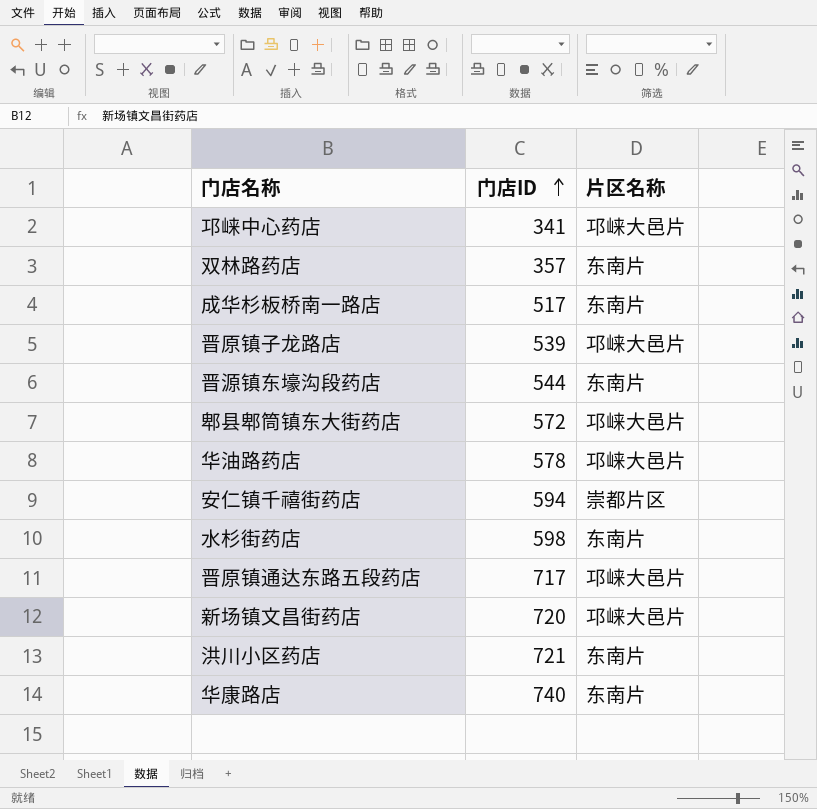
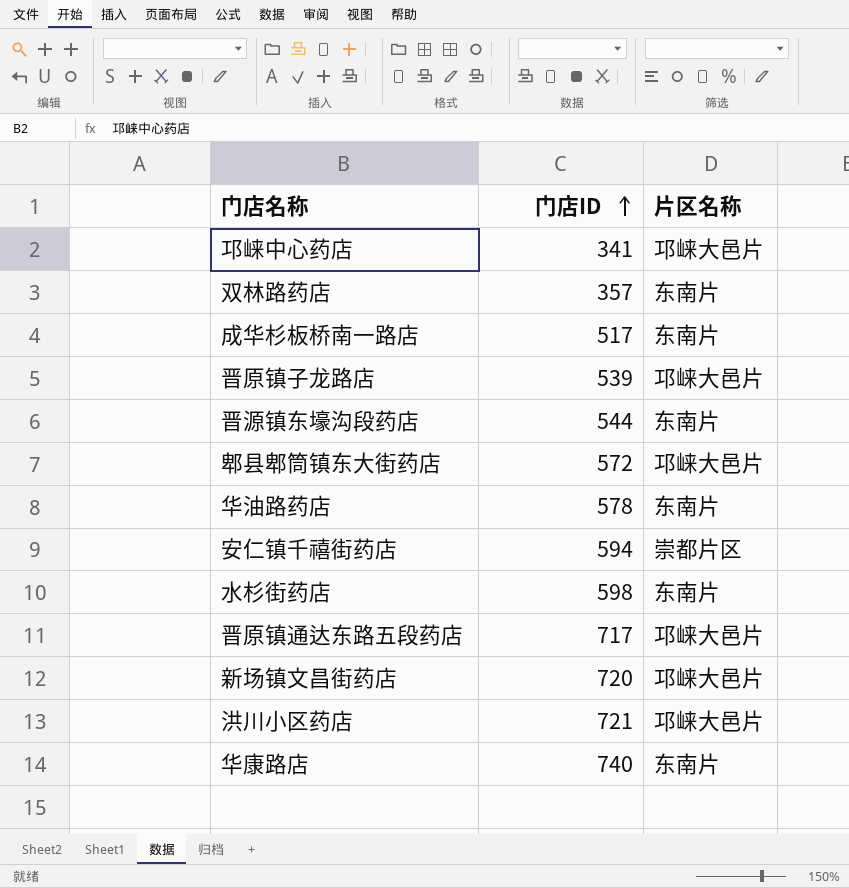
华油路药店 | 片区名称: 邛崃大邑片 -> 东南片
洪川小区药店 | 片区名称: 东南片 -> 邛崃大邑片

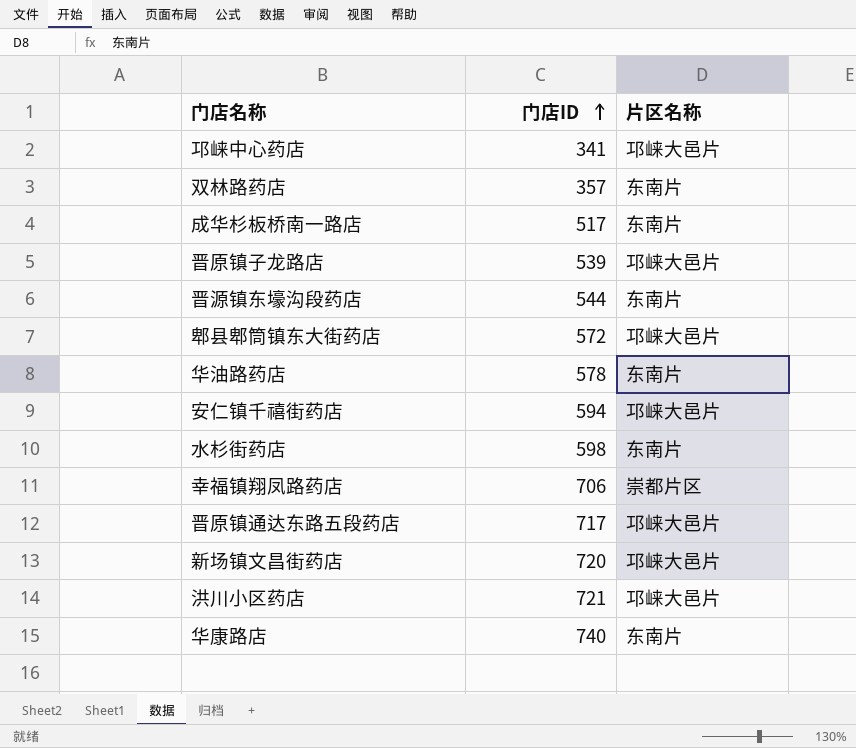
安仁镇千禧街药店 | 片区名称: 崇都片区 -> 邛崃大邑片
row 幸福镇翔凤路药店: none -> 706 | 崇都片区

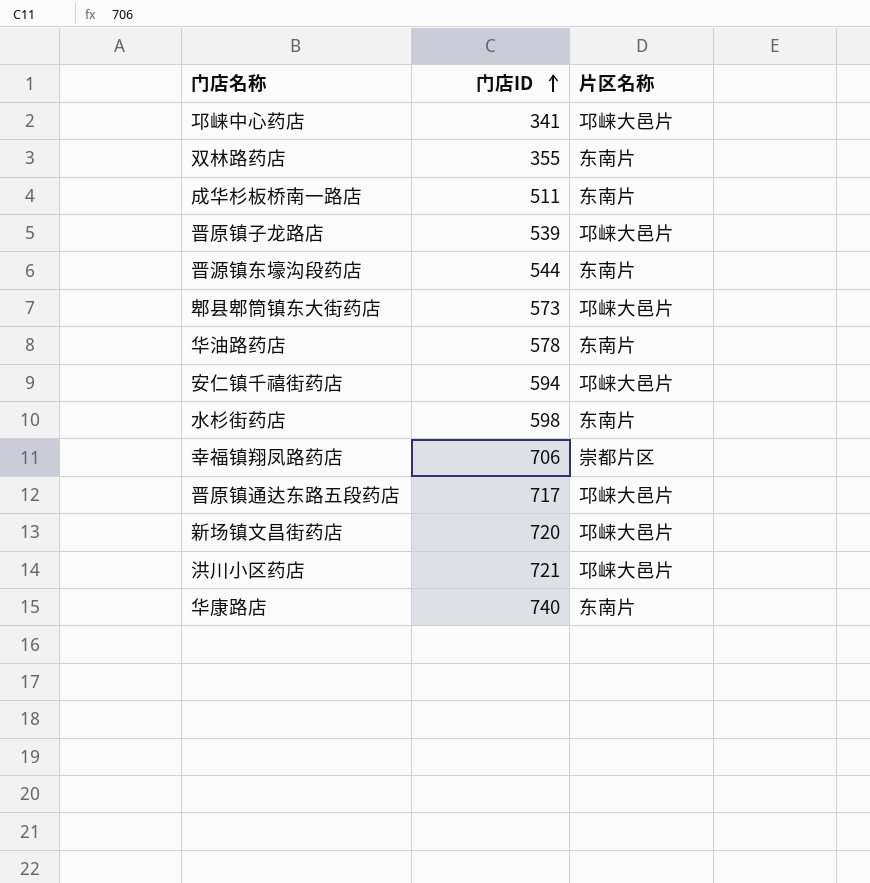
双林路药店 | 门店ID: 357 -> 355
成华杉板桥南一路店 | 门店ID: 517 -> 511
郫县郫筒镇东大街药店 | 门店ID: 572 -> 573

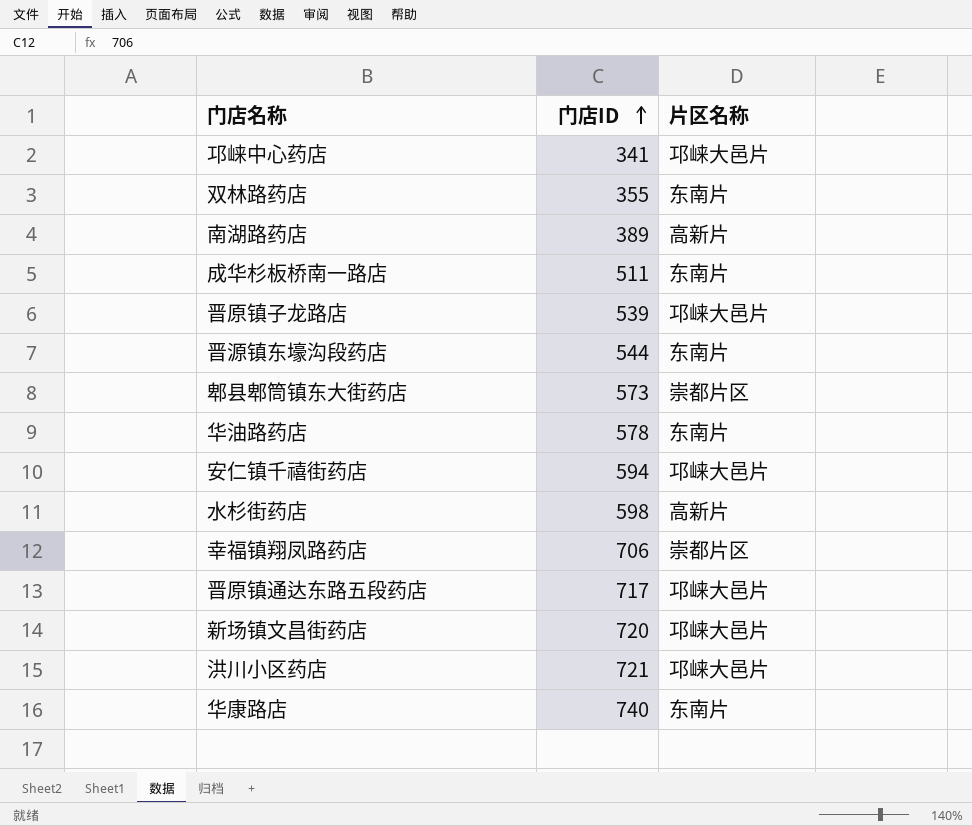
row 南湖路药店: none -> 389 | 高新片
郫县郫筒镇东大街药店 | 片区名称: 邛崃大邑片 -> 崇都片区
水杉街药店 | 片区名称: 东南片 -> 高新片

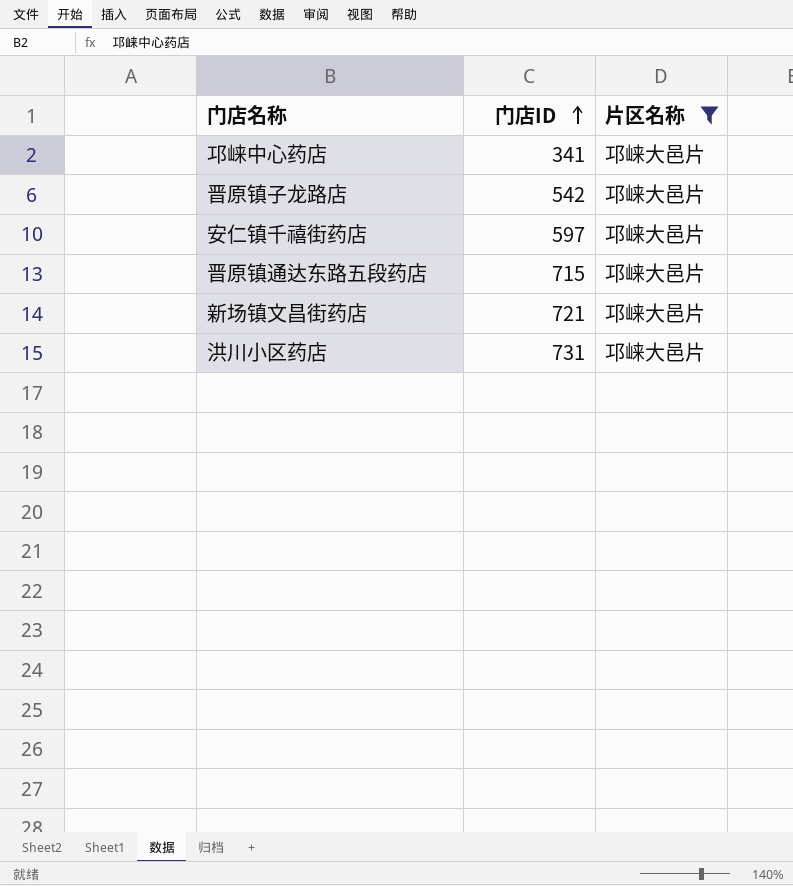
filter: none -> 片区名称 = 邛崃大邑片
晋原镇子龙路店 | 门店ID: 539 -> 542
安仁镇千禧街药店 | 门店ID: 594 -> 597
晋原镇通达东路五段药店 | 门店ID: 717 -> 715
新场镇文昌街药店 | 门店ID: 720 -> 721
洪川小区药店 | 门店ID: 721 -> 731

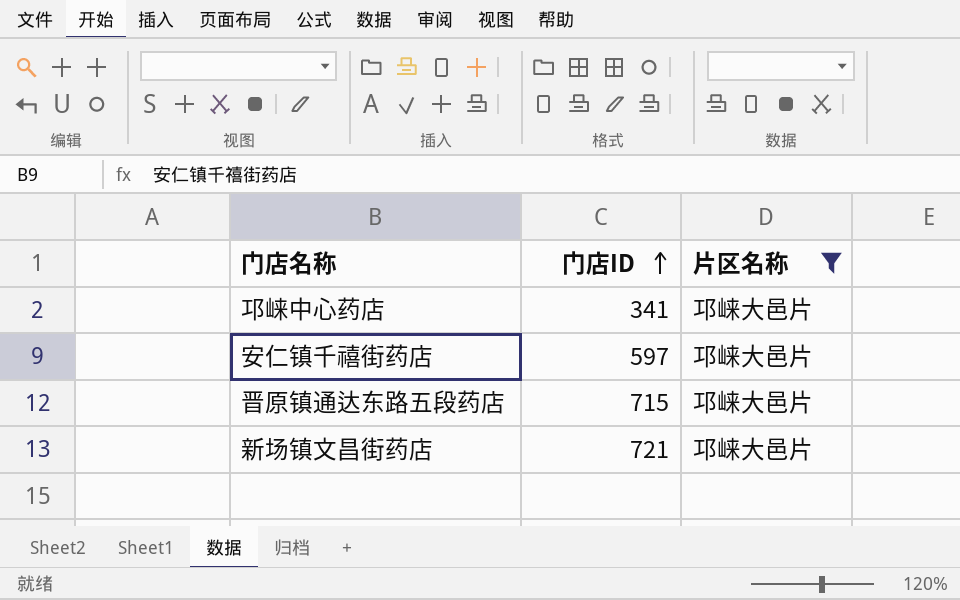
row 晋原镇子龙路店: 542 | 邛崃大邑片 -> none
row 洪川小区药店: 731 | 邛崃大邑片 -> none

